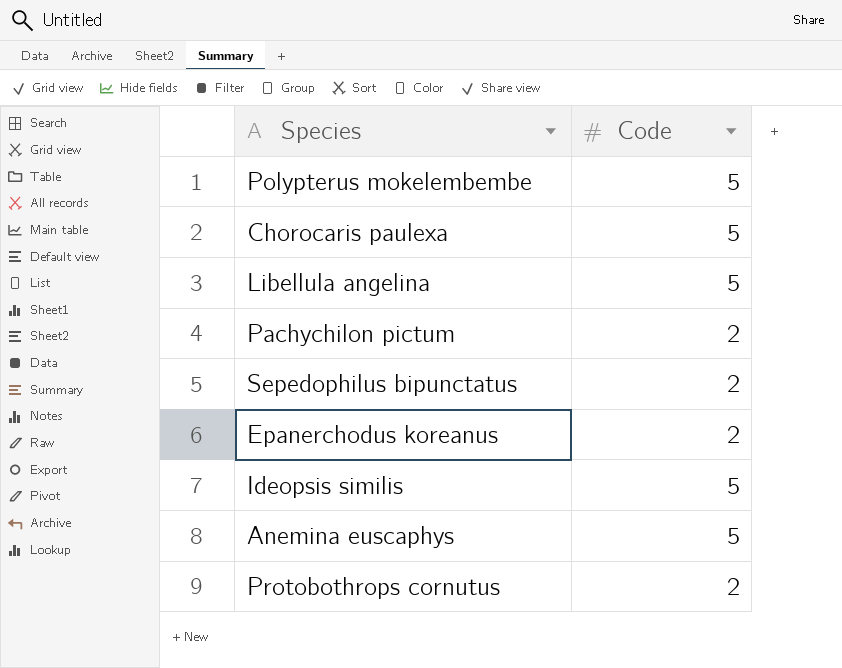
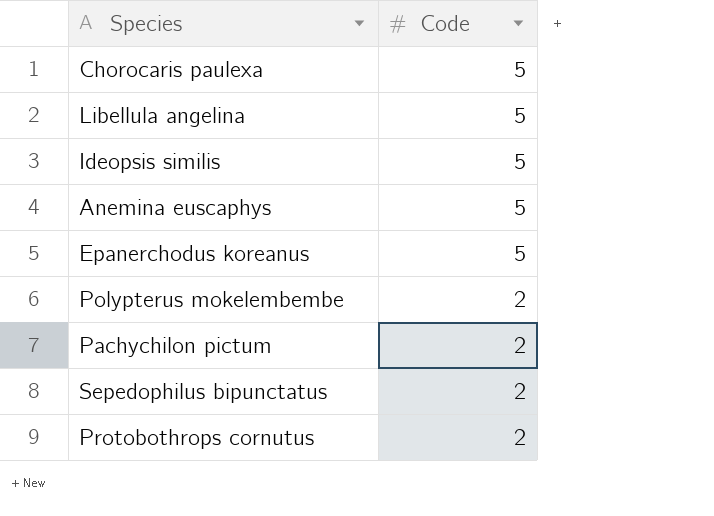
row order: none -> Code descending
Epanerchodus koreanus | Code: 2 -> 5
Polypterus mokelembembe | Code: 5 -> 2

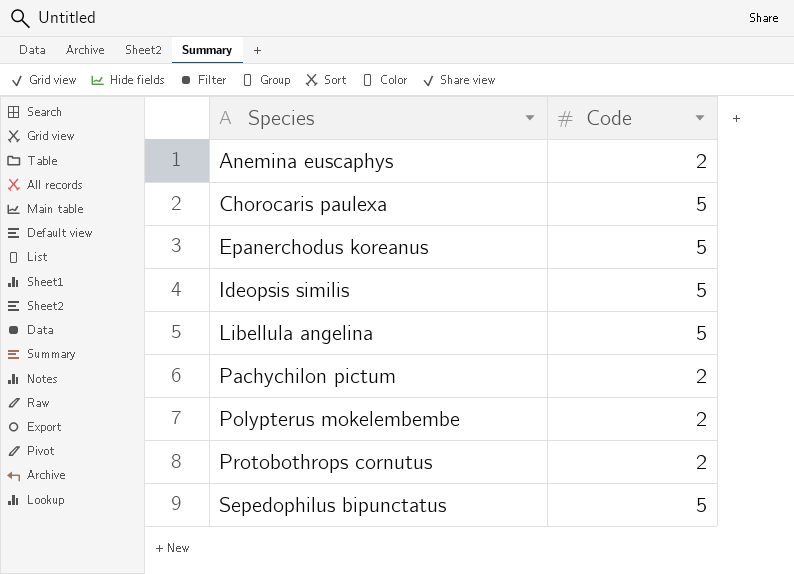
row order: Code descending -> Species ascending
Anemina euscaphys | Code: 5 -> 2
Sepedophilus bipunctatus | Code: 2 -> 5

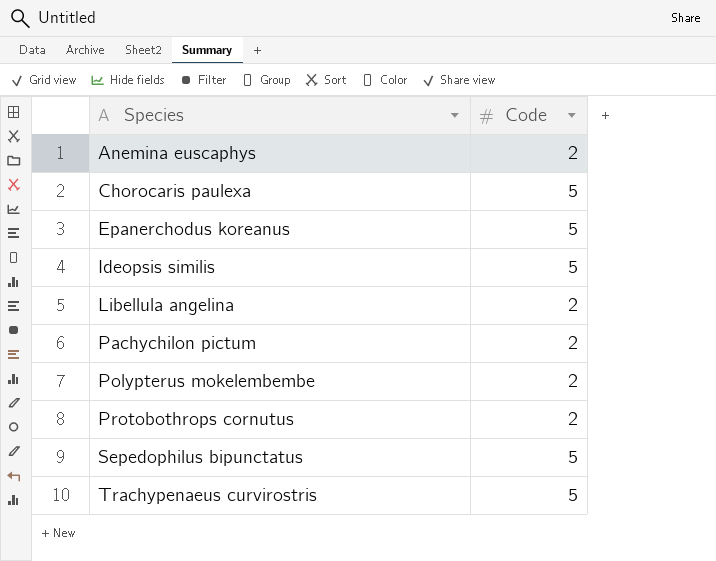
Libellula angelina | Code: 5 -> 2
row Trachypenaeus curvirostris: none -> 5

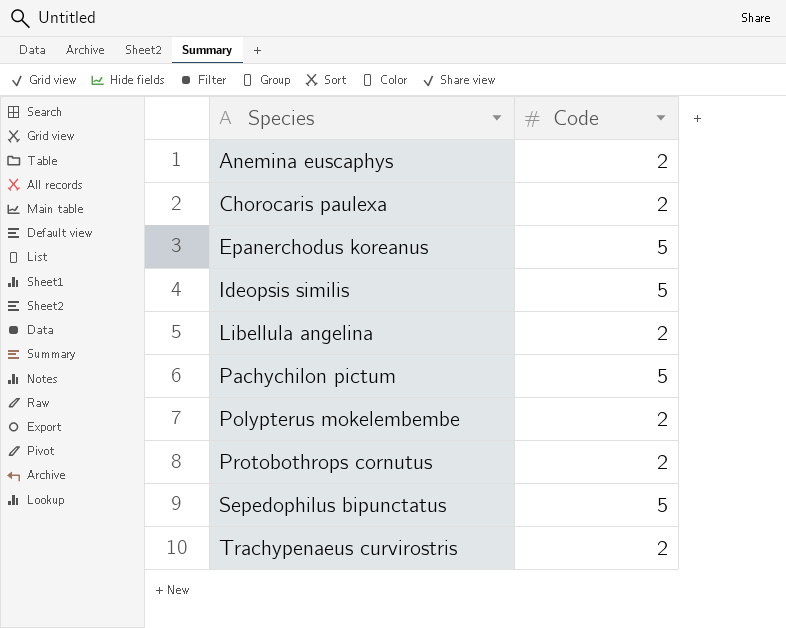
Chorocaris paulexa | Code: 5 -> 2
Pachychilon pictum | Code: 2 -> 5
Trachypenaeus curvirostris | Code: 5 -> 2

